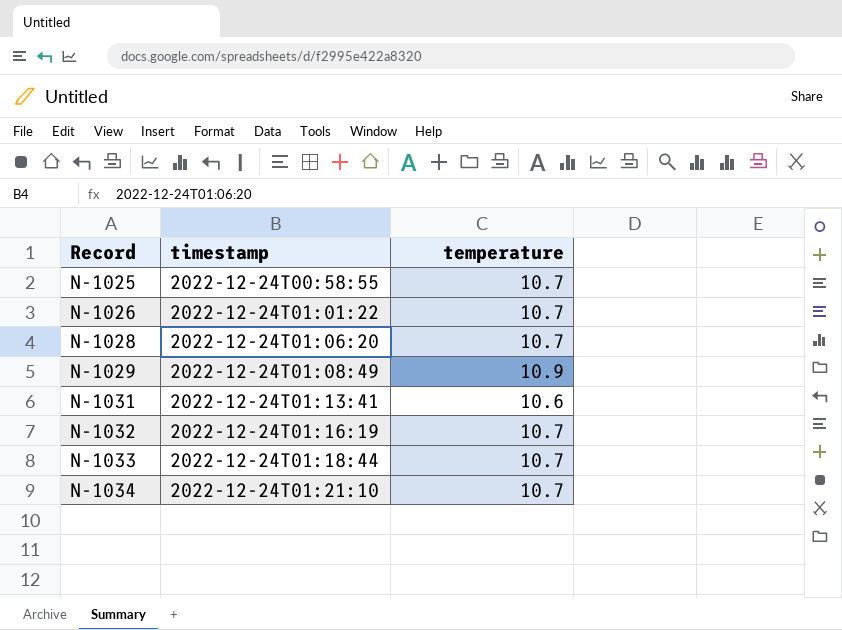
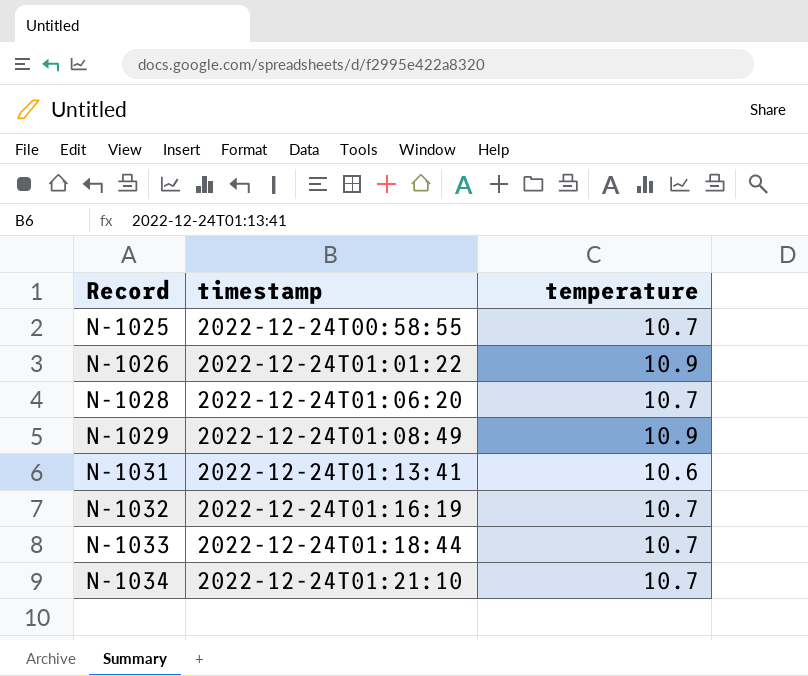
N-1026 | temperature: 10.7 -> 10.9

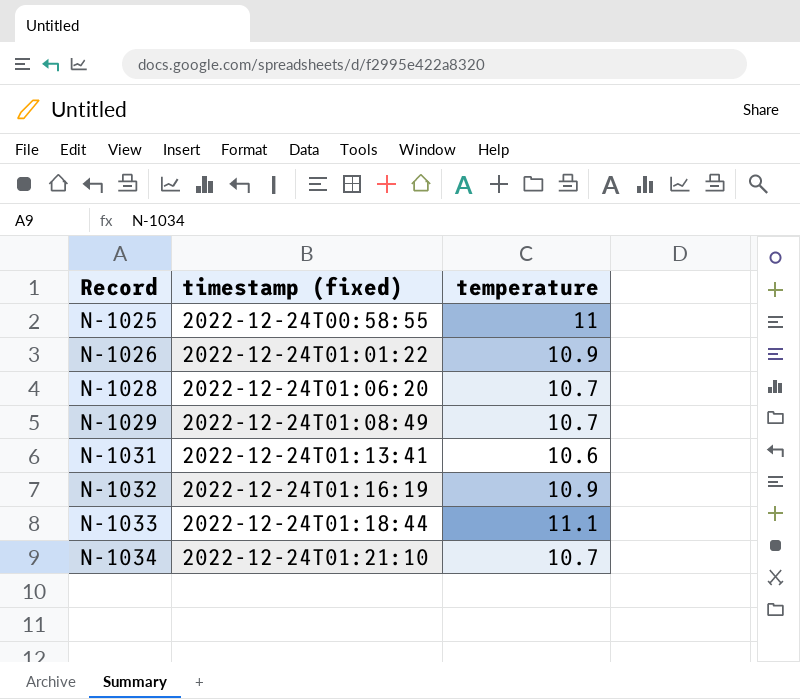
column name: timestamp -> timestamp (fixed)
N-1025 | temperature: 10.7 -> 11
N-1029 | temperature: 10.9 -> 10.7
N-1032 | temperature: 10.7 -> 10.9
N-1033 | temperature: 10.7 -> 11.1

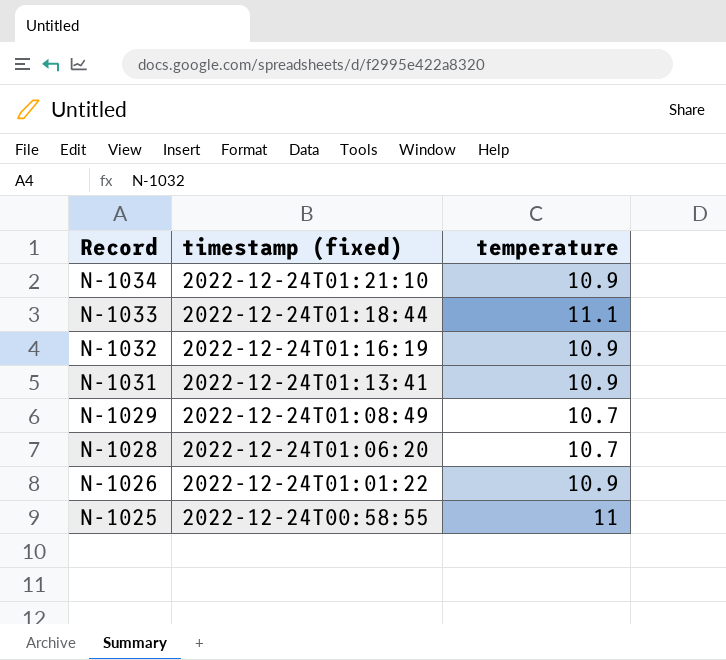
row order: Record ascending -> Record descending
N-1034 | temperature: 10.7 -> 10.9
N-1031 | temperature: 10.6 -> 10.9

